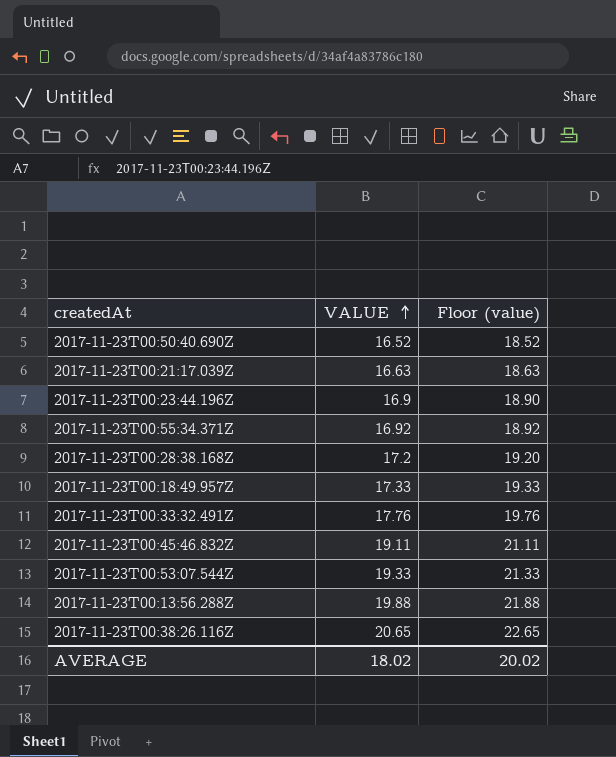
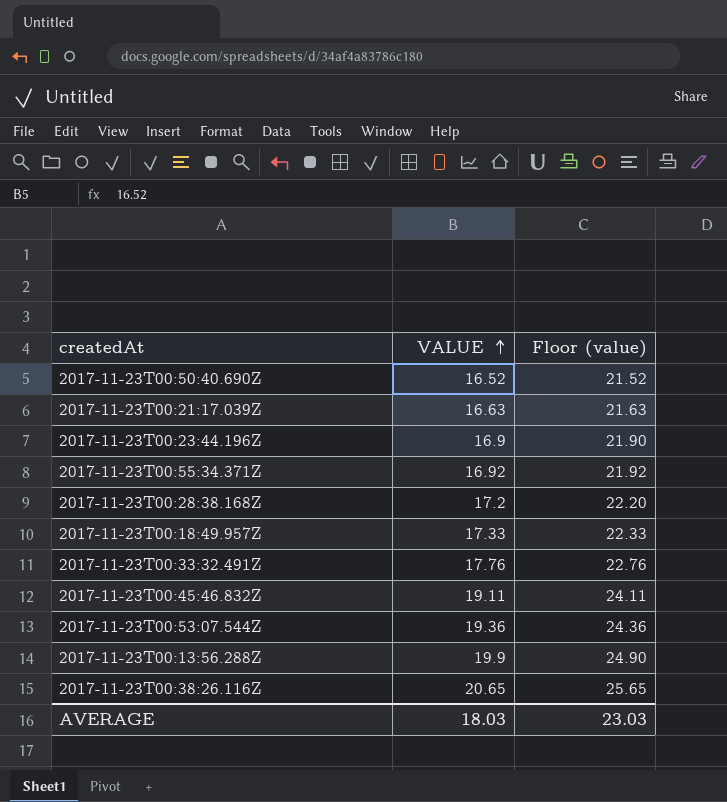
column Floor (value) | formula: [VALUE] + 2 -> [VALUE] + 5
2017-11-23T00:53:07.544Z | VALUE: 19.33 -> 19.36
2017-11-23T00:13:56.288Z | VALUE: 19.88 -> 19.9
AVERAGE | VALUE: 18.02 -> 18.03
AVERAGE | Floor (value): 20.02 -> 23.03

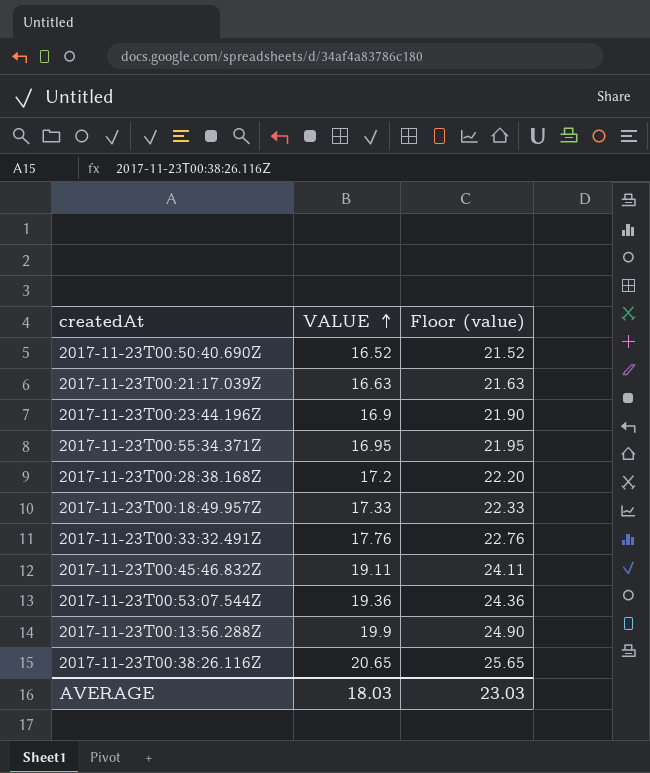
2017-11-23T00:55:34.371Z | VALUE: 16.92 -> 16.95
2017-11-23T00:55:34.371Z | Floor (value): 21.92 -> 21.95

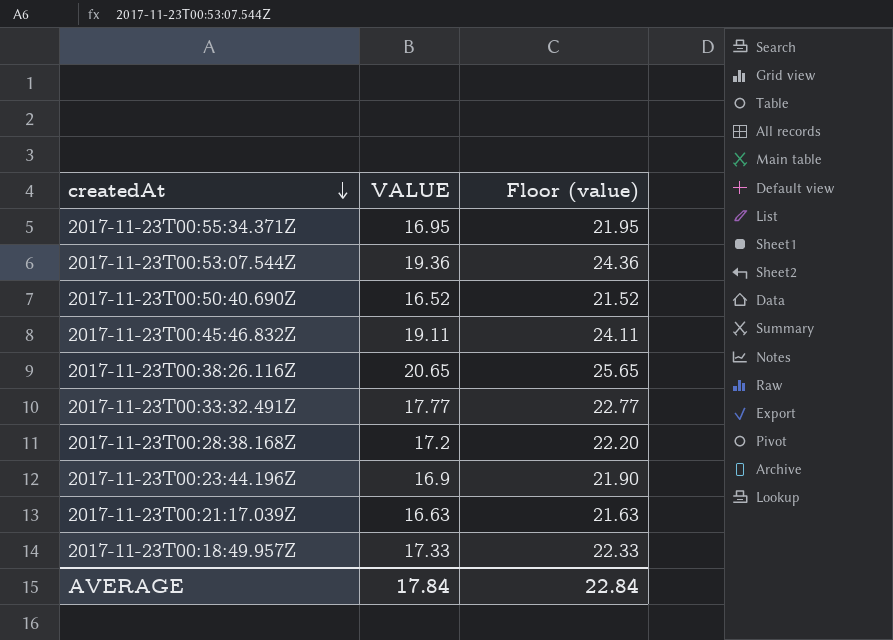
row order: VALUE ascending -> createdAt descending
row 2017-11-23T00:13:56.288Z: 19.9 | 24.90 -> none
2017-11-23T00:33:32.491Z | VALUE: 17.76 -> 17.77
2017-11-23T00:33:32.491Z | Floor (value): 22.76 -> 22.77
AVERAGE | VALUE: 18.03 -> 17.84
AVERAGE | Floor (value): 23.03 -> 22.84

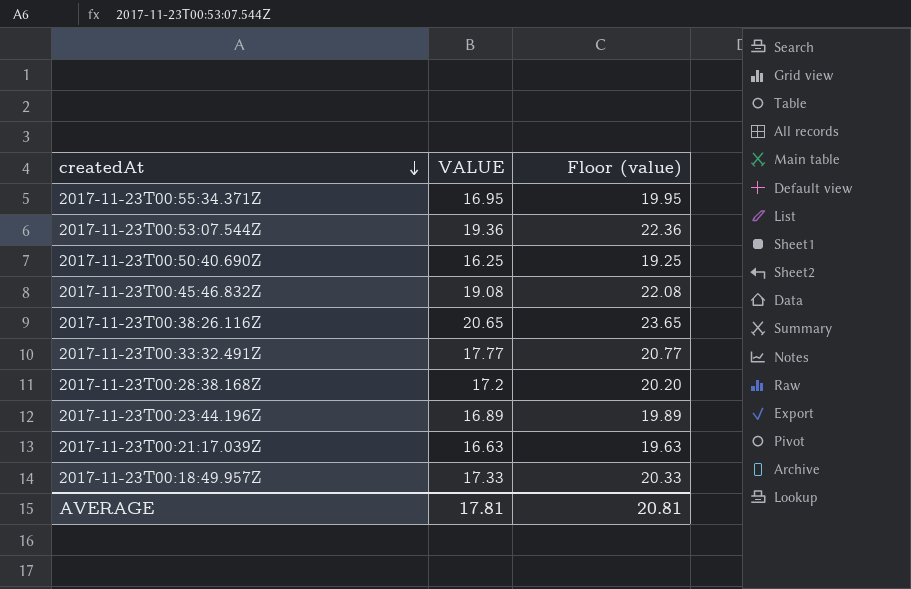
column Floor (value) | formula: [VALUE] + 5 -> [VALUE] + 3
2017-11-23T00:50:40.690Z | VALUE: 16.52 -> 16.25
2017-11-23T00:45:46.832Z | VALUE: 19.11 -> 19.08
2017-11-23T00:23:44.196Z | VALUE: 16.9 -> 16.89
AVERAGE | VALUE: 17.84 -> 17.81
AVERAGE | Floor (value): 22.84 -> 20.81

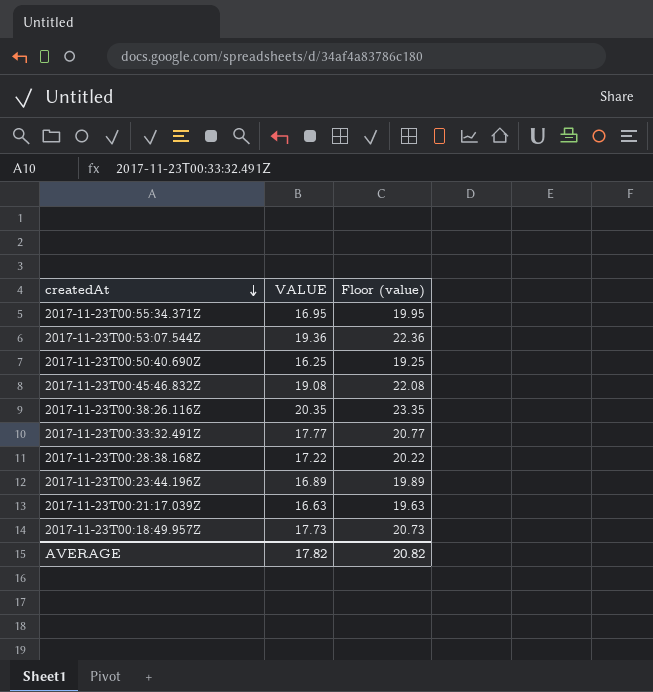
2017-11-23T00:38:26.116Z | VALUE: 20.65 -> 20.35
2017-11-23T00:38:26.116Z | Floor (value): 23.65 -> 23.35
2017-11-23T00:28:38.168Z | VALUE: 17.2 -> 17.22
2017-11-23T00:28:38.168Z | Floor (value): 20.20 -> 20.22
2017-11-23T00:18:49.957Z | VALUE: 17.33 -> 17.73
2017-11-23T00:18:49.957Z | Floor (value): 20.33 -> 20.73
AVERAGE | VALUE: 17.81 -> 17.82
AVERAGE | Floor (value): 20.81 -> 20.82

